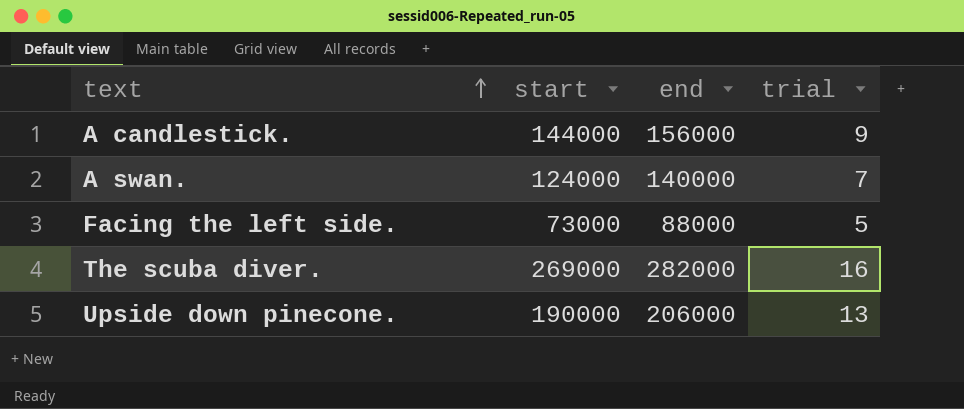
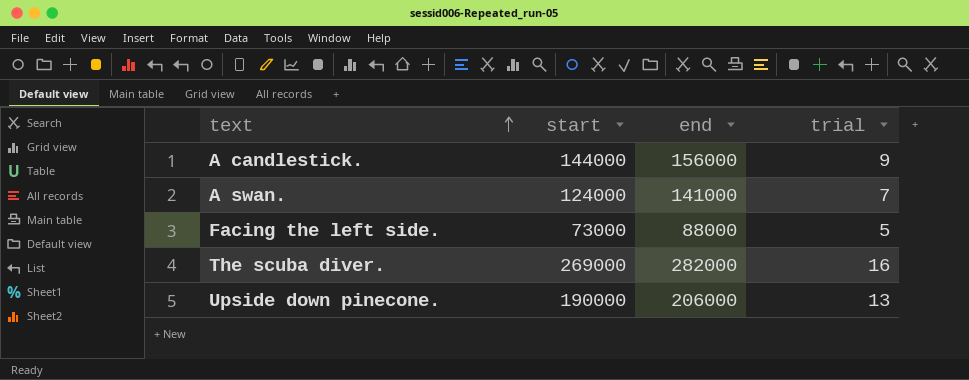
A swan. | end: 140000 -> 141000

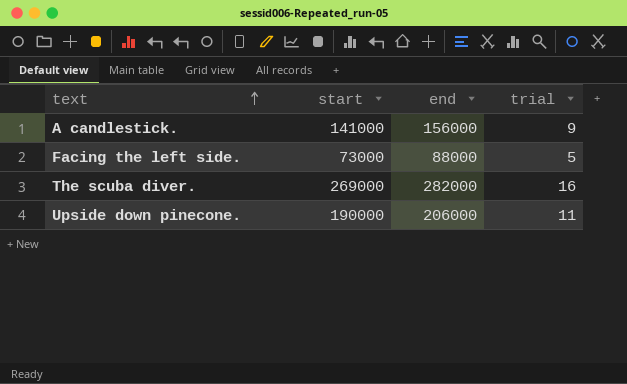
row A swan.: 124000 | 141000 | 7 -> none
A candlestick. | start: 144000 -> 141000
Upside down pinecone. | trial: 13 -> 11

